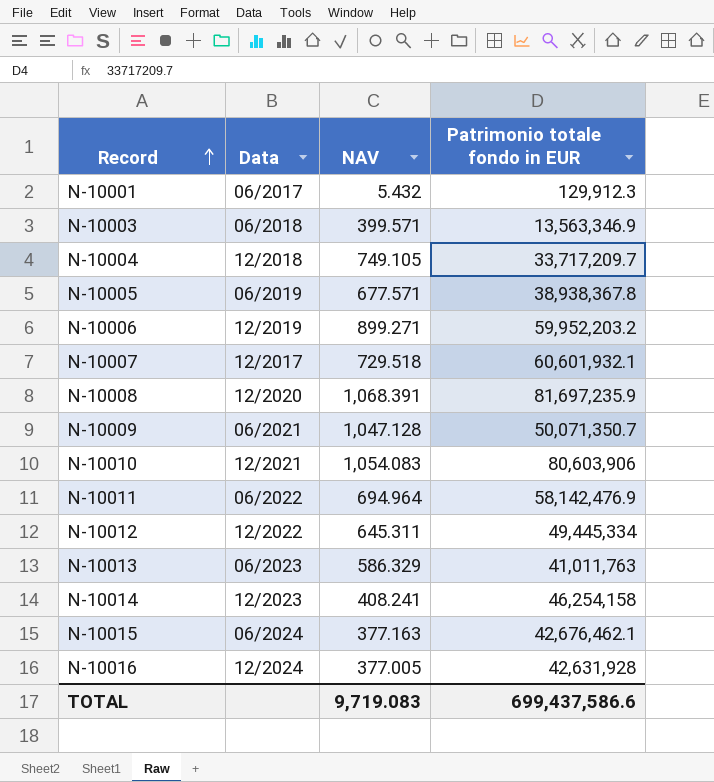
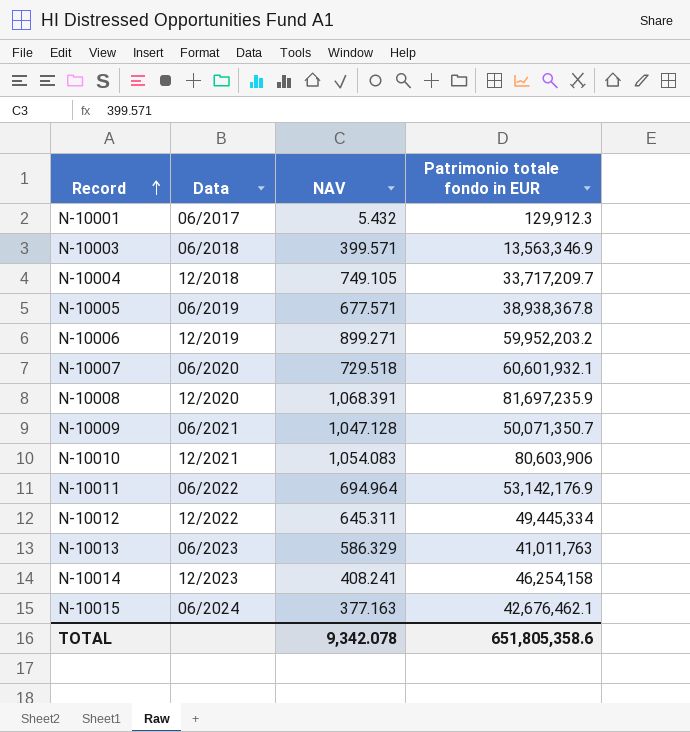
row N-10016: 12/2024 | 377.005 | 42,631,928 -> none
N-10007 | Data: 12/2017 -> 06/2020
N-10011 | Patrimonio totale fondo in EUR: 58,142,476.9 -> 53,142,176.9
TOTAL | NAV: 9,719.083 -> 9,342.078
TOTAL | Patrimonio totale fondo in EUR: 699,437,586.6 -> 651,805,358.6

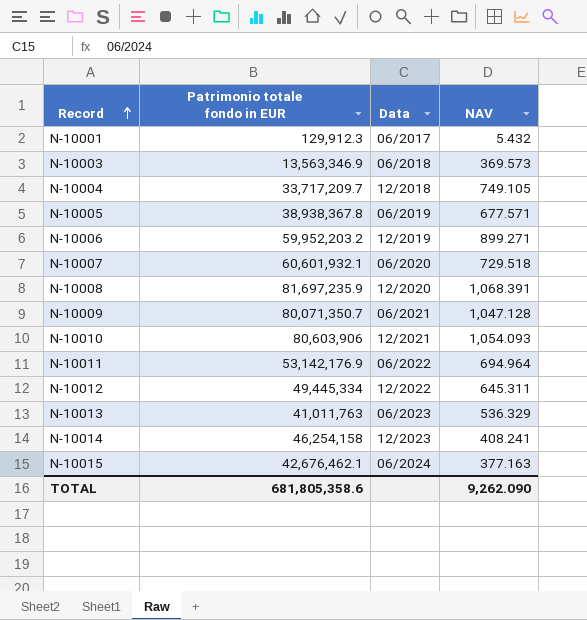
column Patrimonio totale fondo in EUR | position: 4 -> 2
N-10003 | NAV: 399.571 -> 369.573
N-10009 | Patrimonio totale fondo in EUR: 50,071,350.7 -> 80,071,350.7
N-10010 | NAV: 1,054.083 -> 1,054.093
N-10013 | NAV: 586.329 -> 536.329
TOTAL | Patrimonio totale fondo in EUR: 651,805,358.6 -> 681,805,358.6
TOTAL | NAV: 9,342.078 -> 9,262.090

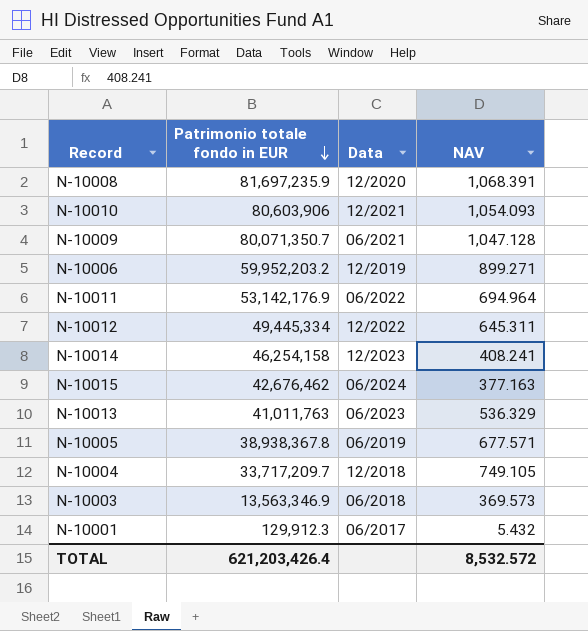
row order: Record ascending -> Patrimonio totale fondo in EUR descending
row N-10007: 60,601,932.1 | 06/2020 | 729.518 -> none
N-10015 | Patrimonio totale fondo in EUR: 42,676,462.1 -> 42,676,462
TOTAL | Patrimonio totale fondo in EUR: 681,805,358.6 -> 621,203,426.4
TOTAL | NAV: 9,262.090 -> 8,532.572

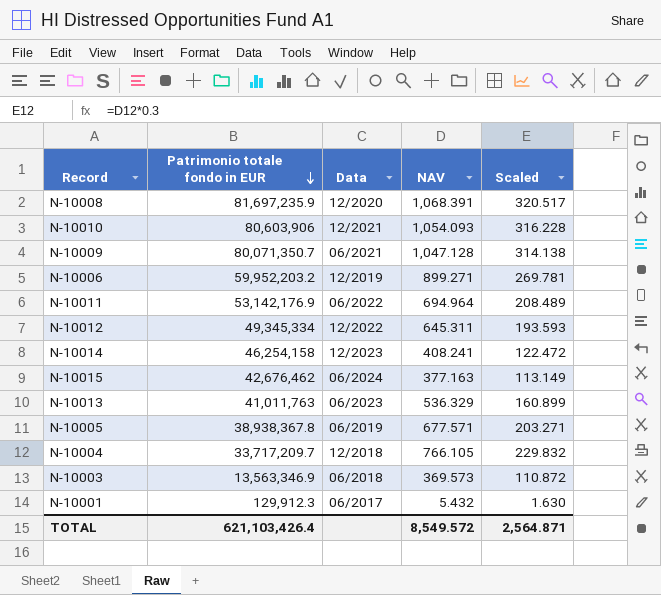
column Scaled | formula: none -> [NAV] * 0.3
N-10012 | Patrimonio totale fondo in EUR: 49,445,334 -> 49,345,334
N-10004 | NAV: 749.105 -> 766.105
TOTAL | Patrimonio totale fondo in EUR: 621,203,426.4 -> 621,103,426.4
TOTAL | NAV: 8,532.572 -> 8,549.572

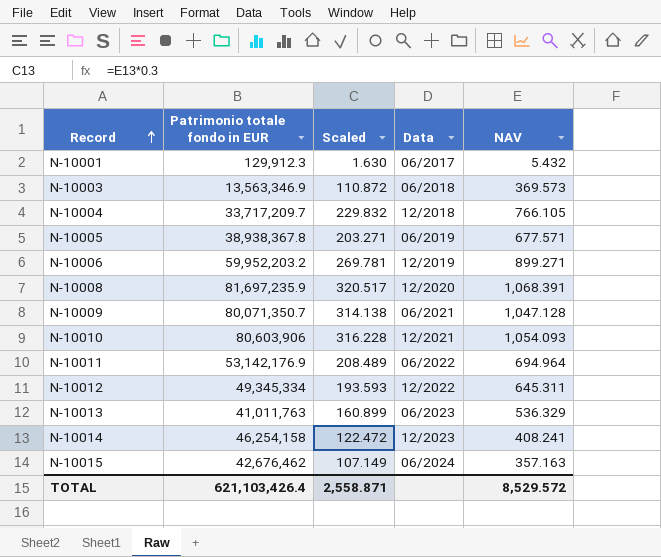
row order: Patrimonio totale fondo in EUR descending -> Record ascending
column Scaled | position: 5 -> 3
N-10015 | Scaled: 113.149 -> 107.149
N-10015 | NAV: 377.163 -> 357.163
TOTAL | Scaled: 2,564.871 -> 2,558.871
TOTAL | NAV: 8,549.572 -> 8,529.572

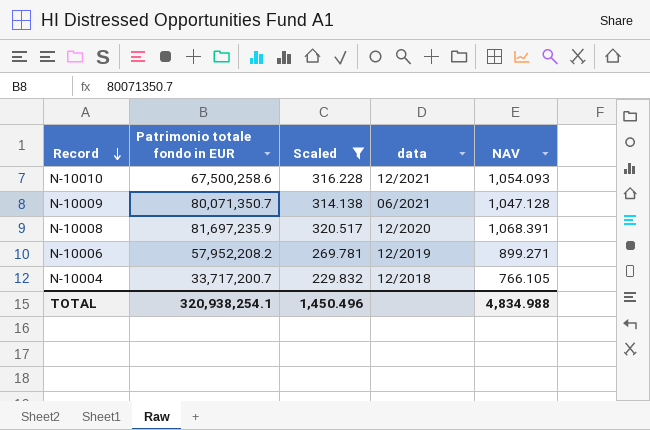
filter: none -> Scaled >= 229.832
row order: Record ascending -> Record descending
column name: Data -> data
N-10010 | Patrimonio totale fondo in EUR: 80,603,906 -> 67,500,258.6
N-10006 | Patrimonio totale fondo in EUR: 59,952,203.2 -> 57,952,208.2
N-10004 | Patrimonio totale fondo in EUR: 33,717,209.7 -> 33,717,200.7
TOTAL | Patrimonio totale fondo in EUR: 621,103,426.4 -> 320,938,254.1
TOTAL | Scaled: 2,558.871 -> 1,450.496
TOTAL | NAV: 8,529.572 -> 4,834.988

